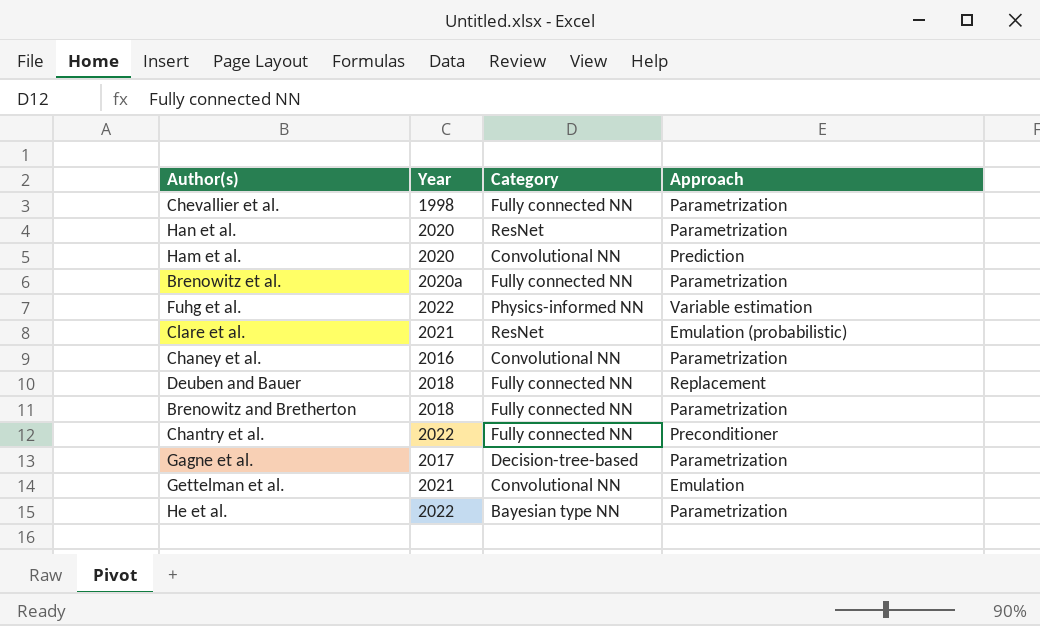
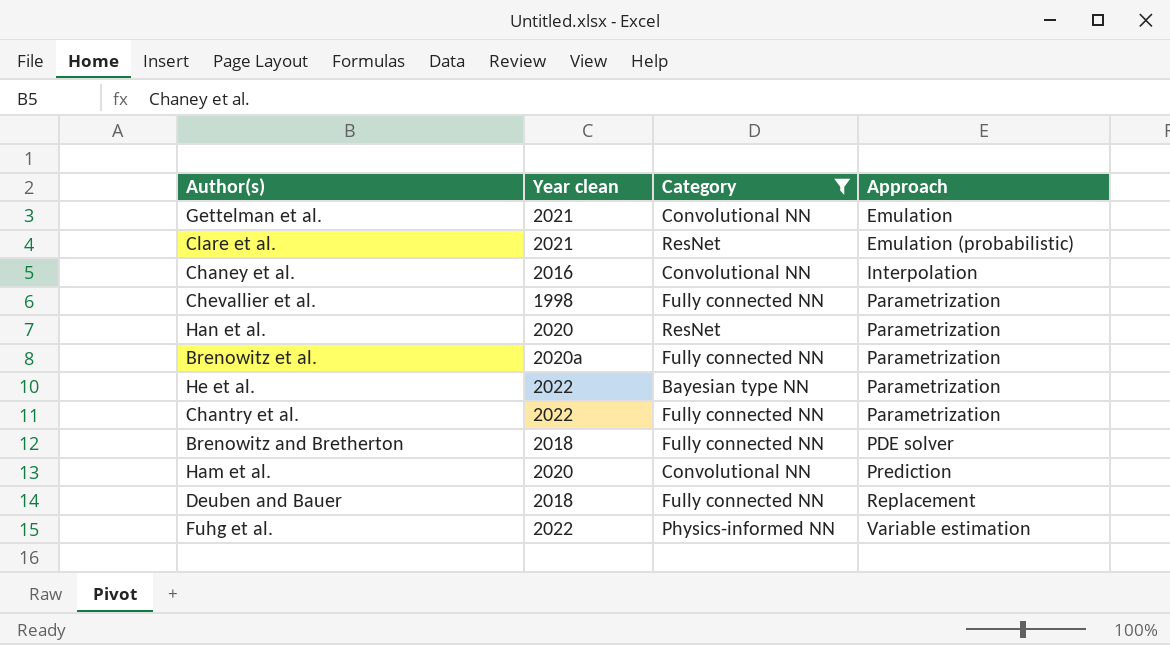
filter: none -> Category != Decision-tree-based
row order: none -> Approach ascending
column name: Year -> Year clean
Chaney et al. | Approach: Parametrization -> Interpolation
Chantry et al. | Approach: Preconditioner -> Parametrization
Brenowitz and Bretherton | Approach: Parametrization -> PDE solver

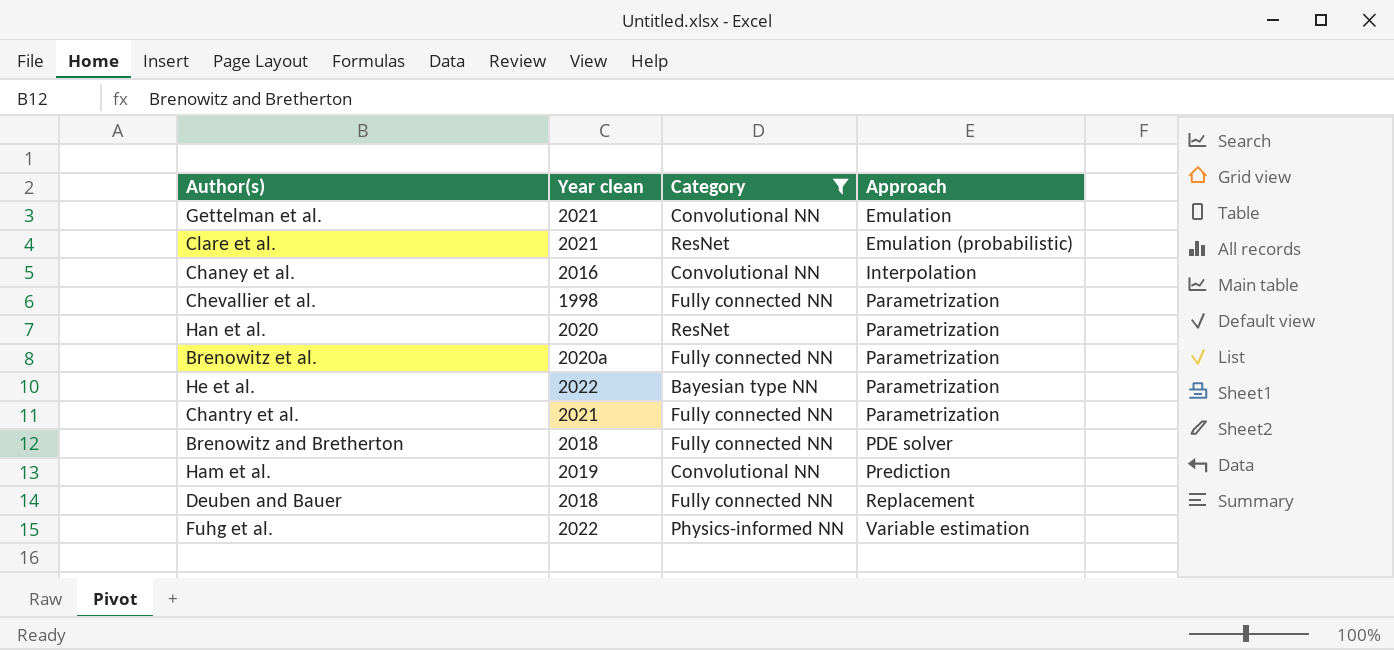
Chantry et al. | Year clean: 2022 -> 2021
Ham et al. | Year clean: 2020 -> 2019

